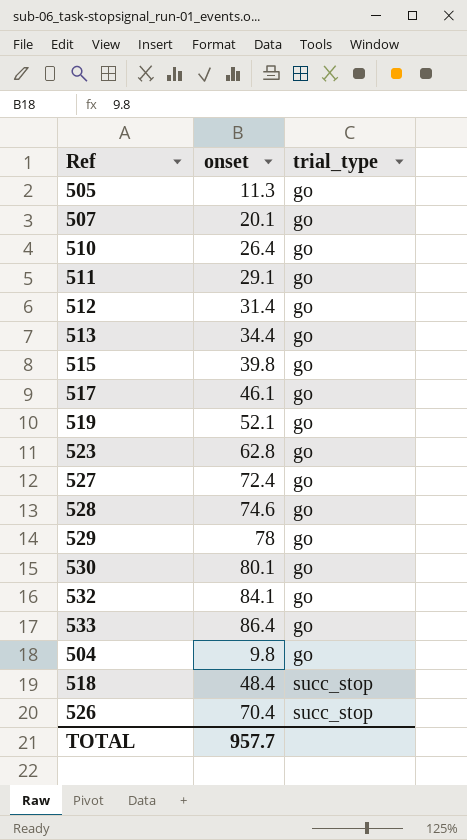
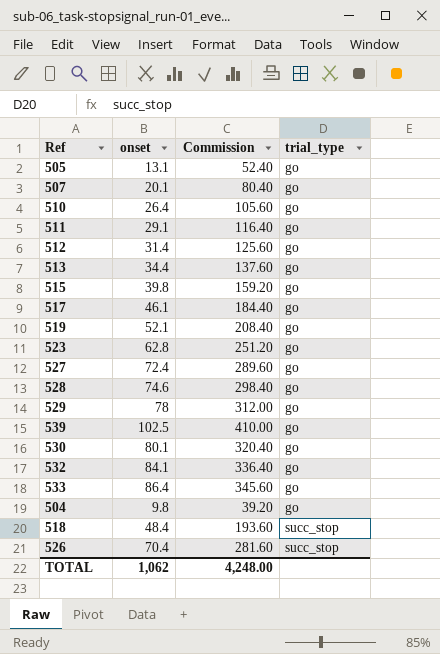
column Commission | formula: none -> [onset] * 4
505 | onset: 11.3 -> 13.1
row 539: none -> 102.5 | 410.00 | go
TOTAL | onset: 957.7 -> 1,062

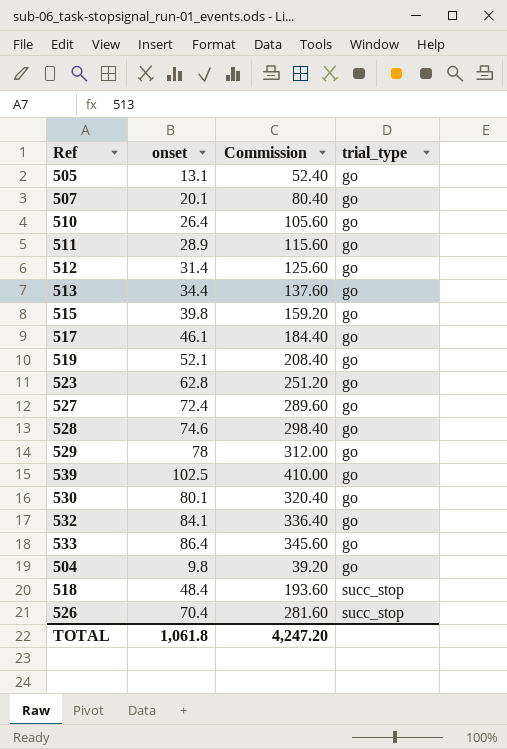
511 | onset: 29.1 -> 28.9
511 | Commission: 116.40 -> 115.60
TOTAL | onset: 1,062 -> 1,061.8
TOTAL | Commission: 4,248.00 -> 4,247.20

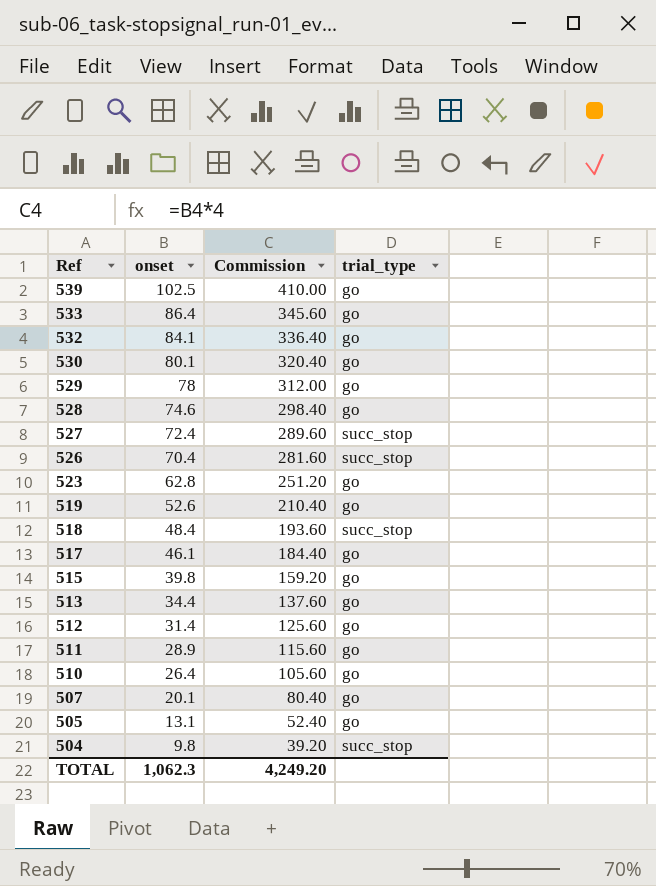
row order: trial_type ascending -> Ref descending
527 | trial_type: go -> succ_stop
519 | onset: 52.1 -> 52.6
519 | Commission: 208.40 -> 210.40
504 | trial_type: go -> succ_stop
TOTAL | onset: 1,061.8 -> 1,062.3
TOTAL | Commission: 4,247.20 -> 4,249.20

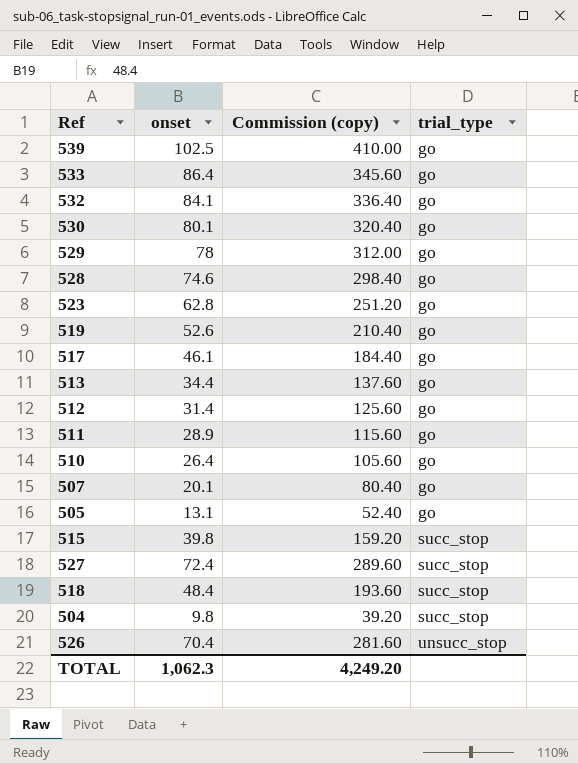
row order: Ref descending -> trial_type ascending
column name: Commission -> Commission (copy)
515 | trial_type: go -> succ_stop
526 | trial_type: succ_stop -> unsucc_stop

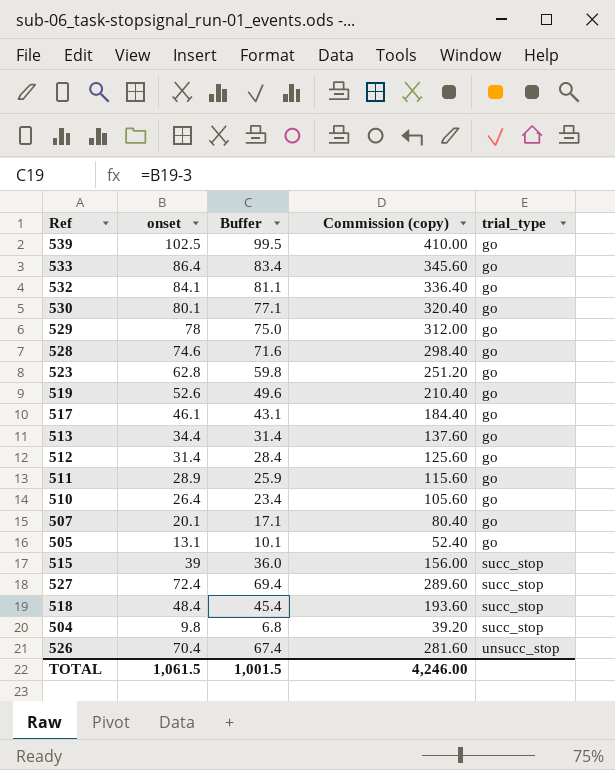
column Buffer | formula: none -> [onset] - 3
515 | onset: 39.8 -> 39
515 | Commission (copy): 159.20 -> 156.00
TOTAL | onset: 1,062.3 -> 1,061.5
TOTAL | Commission (copy): 4,249.20 -> 4,246.00

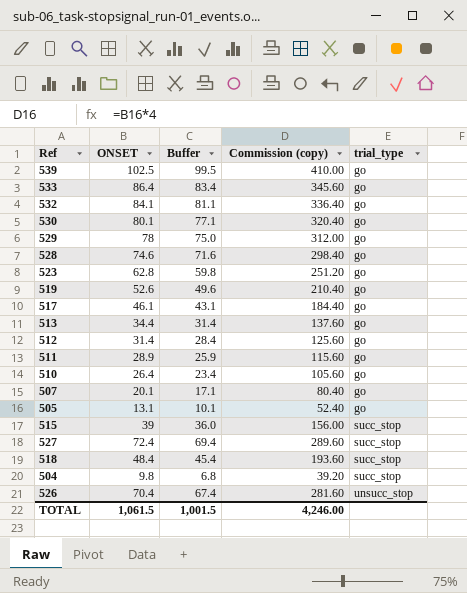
column name: onset -> ONSET

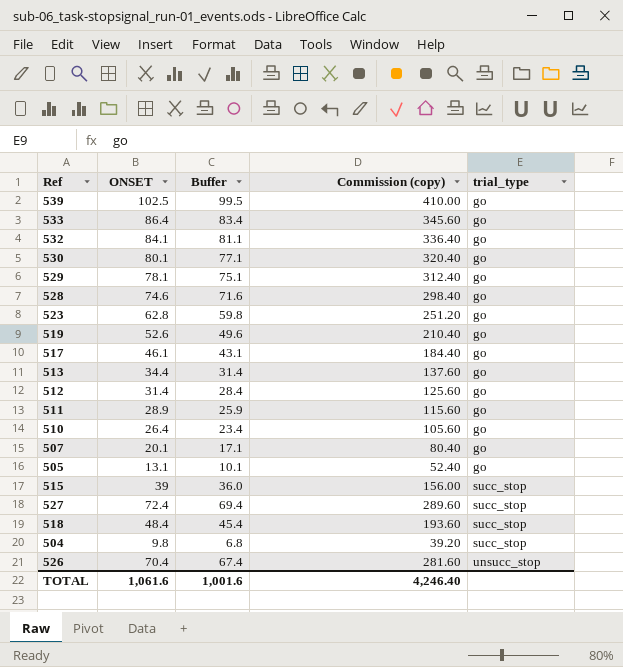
529 | ONSET: 78 -> 78.1
529 | Buffer: 75.0 -> 75.1
529 | Commission (copy): 312.00 -> 312.40
TOTAL | ONSET: 1,061.5 -> 1,061.6
TOTAL | Buffer: 1,001.5 -> 1,001.6
TOTAL | Commission (copy): 4,246.00 -> 4,246.40

